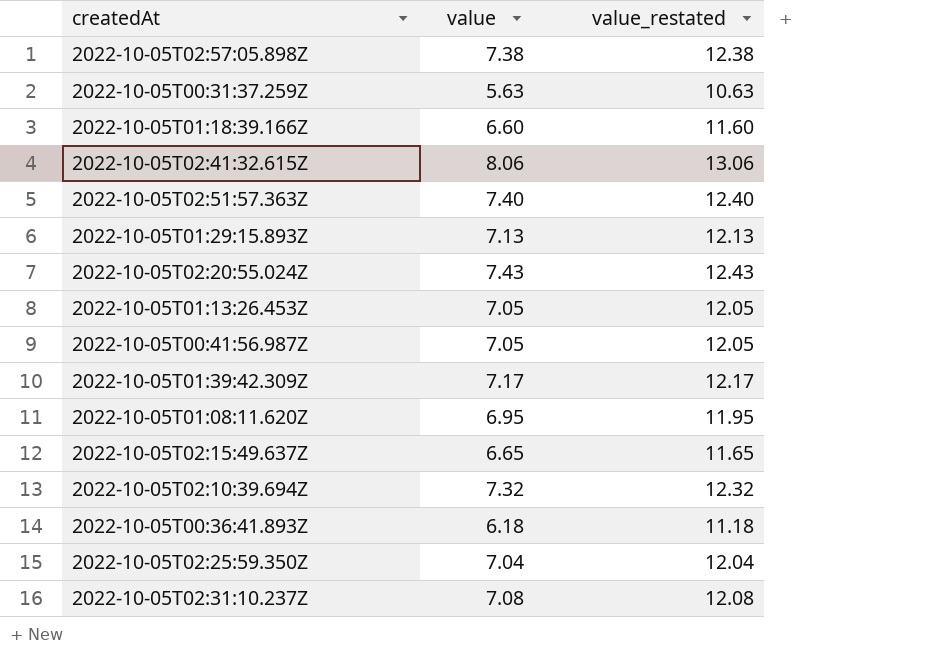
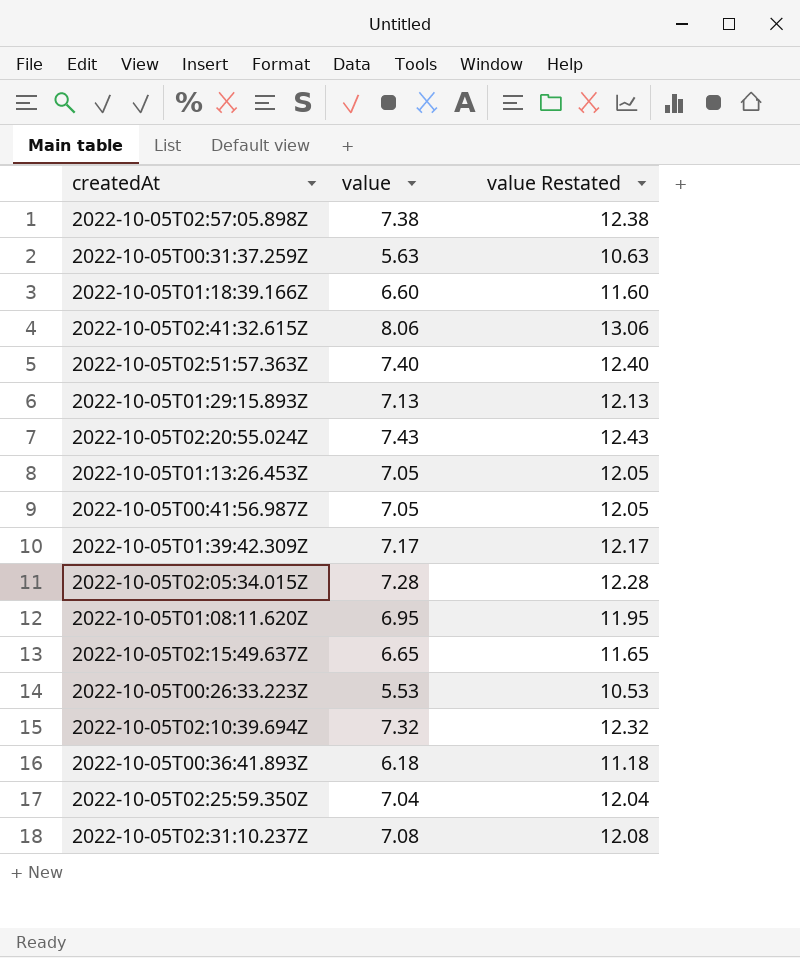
column name: value_restated -> value Restated
row 2022-10-05T02:05:34.015Z: none -> 7.28 | 12.28
row 2022-10-05T00:26:33.223Z: none -> 5.53 | 10.53

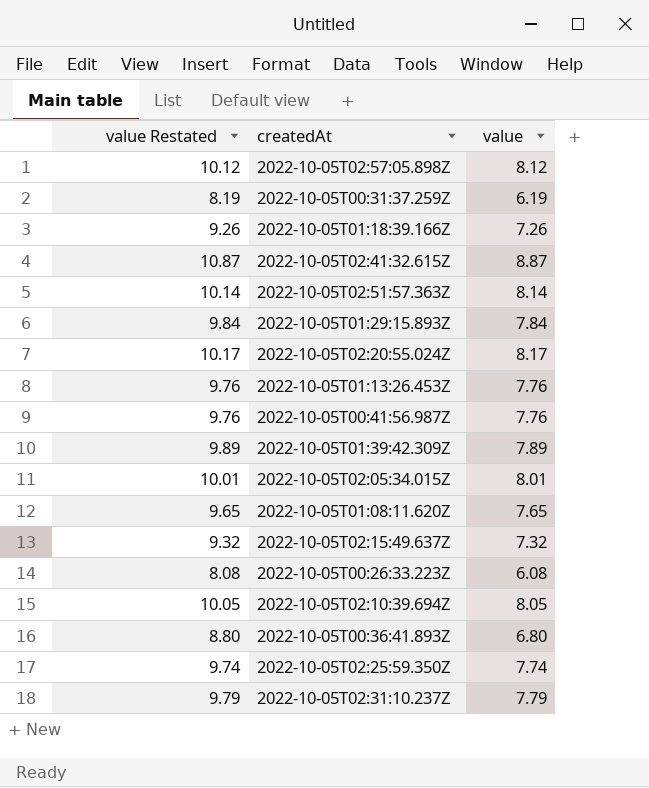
column value Restated | formula: [value] + 5 -> [value] + 2
column value Restated | position: 3 -> 1
2022-10-05T02:57:05.898Z | value: 7.38 -> 8.12
2022-10-05T00:31:37.259Z | value: 5.63 -> 6.19
2022-10-05T01:18:39.166Z | value: 6.60 -> 7.26
2022-10-05T02:41:32.615Z | value: 8.06 -> 8.87
2022-10-05T02:51:57.363Z | value: 7.40 -> 8.14
2022-10-05T01:29:15.893Z | value: 7.13 -> 7.84
2022-10-05T02:20:55.024Z | value: 7.43 -> 8.17
2022-10-05T01:13:26.453Z | value: 7.05 -> 7.76
2022-10-05T00:41:56.987Z | value: 7.05 -> 7.76
2022-10-05T01:39:42.309Z | value: 7.17 -> 7.89
2022-10-05T02:05:34.015Z | value: 7.28 -> 8.01
2022-10-05T01:08:11.620Z | value: 6.95 -> 7.65
2022-10-05T02:15:49.637Z | value: 6.65 -> 7.32
2022-10-05T00:26:33.223Z | value: 5.53 -> 6.08
2022-10-05T02:10:39.694Z | value: 7.32 -> 8.05
2022-10-05T00:36:41.893Z | value: 6.18 -> 6.80
2022-10-05T02:25:59.350Z | value: 7.04 -> 7.74
2022-10-05T02:31:10.237Z | value: 7.08 -> 7.79

